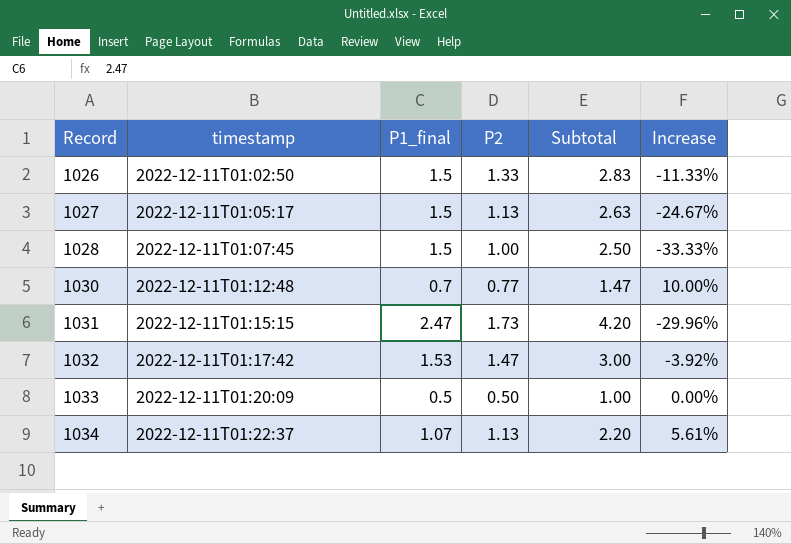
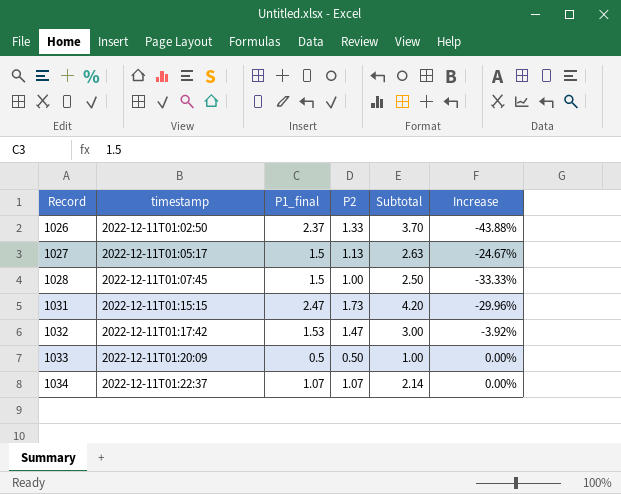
row 1030: 2022-12-11T01:12:48 | 0.7 | 0.77 | 1.47 | 10.00% -> none
1026 | P1_final: 1.5 -> 2.37
1026 | Subtotal: 2.83 -> 3.70
1026 | Increase: -11.33% -> -43.88%
1034 | P2: 1.13 -> 1.07
1034 | Subtotal: 2.20 -> 2.14
1034 | Increase: 5.61% -> 0.00%

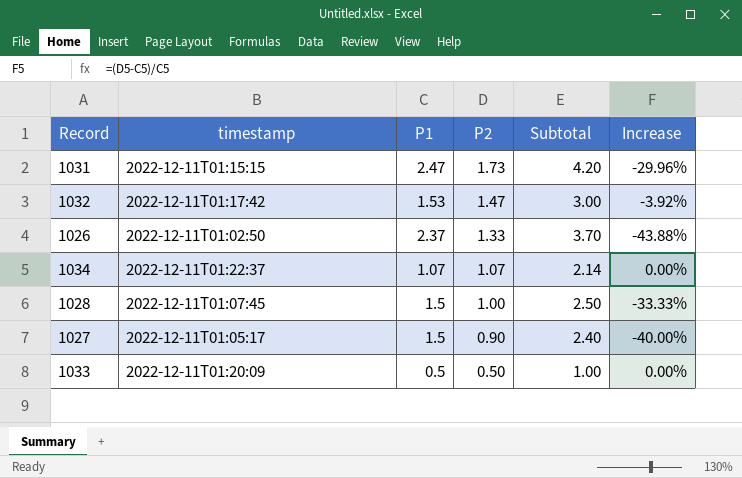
row order: Record ascending -> P2 descending
column name: P1_final -> P1
1027 | P2: 1.13 -> 0.90
1027 | Subtotal: 2.63 -> 2.40
1027 | Increase: -24.67% -> -40.00%

